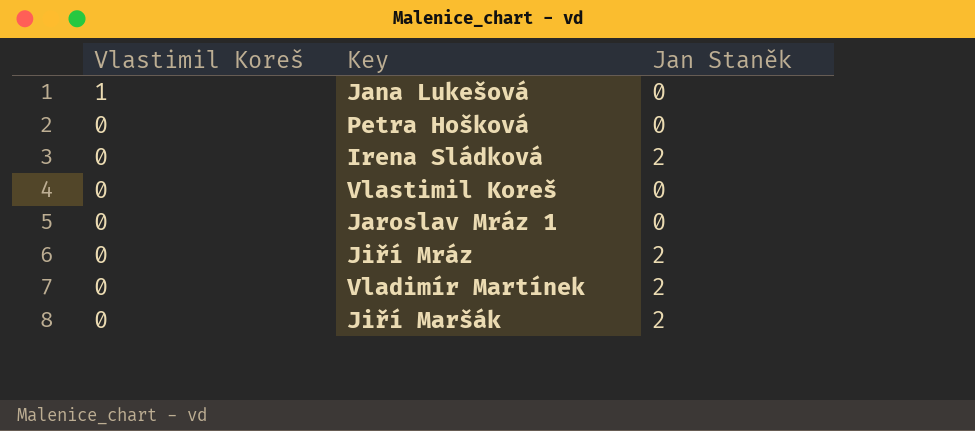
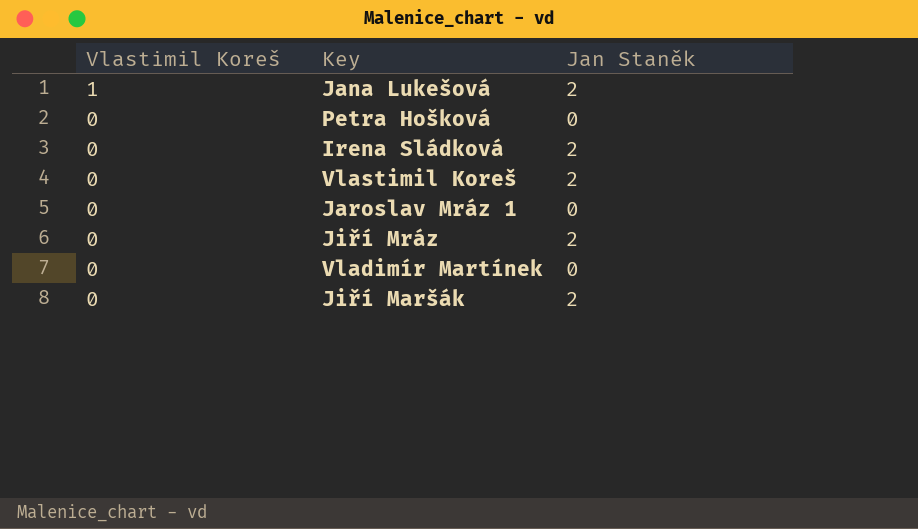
Jana Lukešová | Jan Staněk: 0 -> 2
Vlastimil Koreš | Jan Staněk: 0 -> 2
Vladimír Martínek | Jan Staněk: 2 -> 0

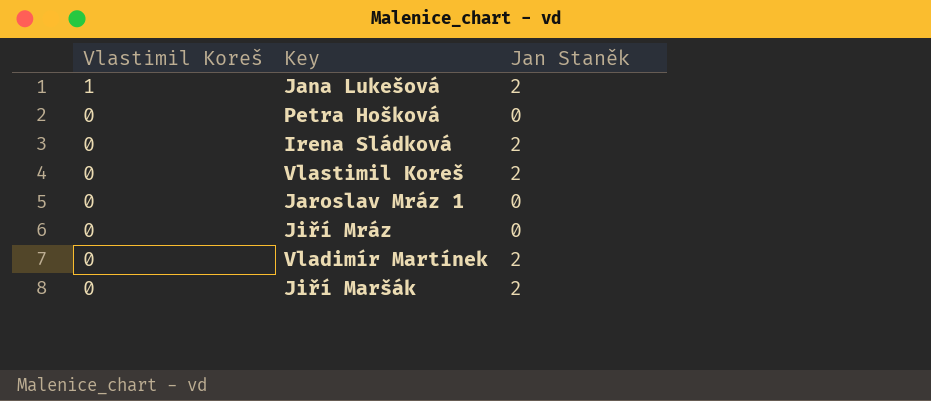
Jiří Mráz | Jan Staněk: 2 -> 0
Vladimír Martínek | Jan Staněk: 0 -> 2

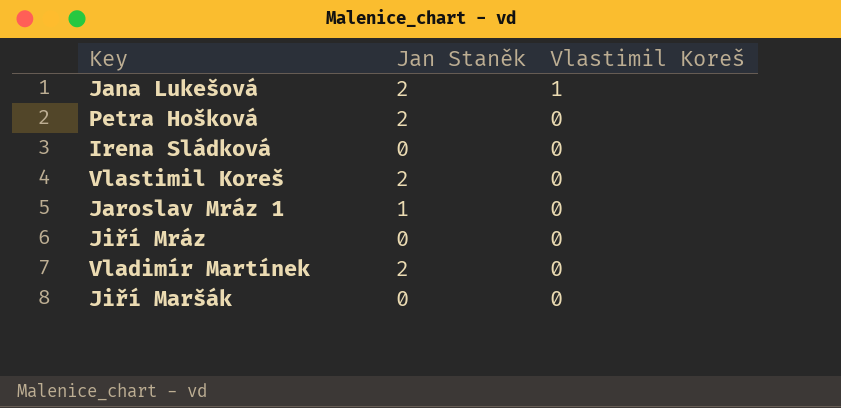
column Vlastimil Koreš | position: 1 -> 3
Petra Hošková | Jan Staněk: 0 -> 2
Irena Sládková | Jan Staněk: 2 -> 0
Jaroslav Mráz 1 | Jan Staněk: 0 -> 1
Jiří Maršák | Jan Staněk: 2 -> 0

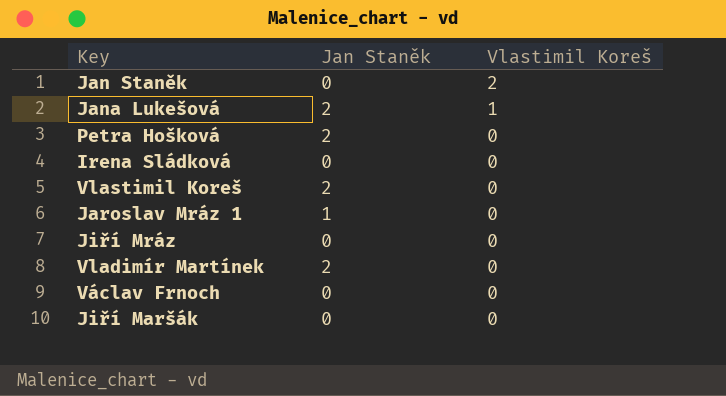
row Jan Staněk: none -> 0 | 2
row Václav Frnoch: none -> 0 | 0

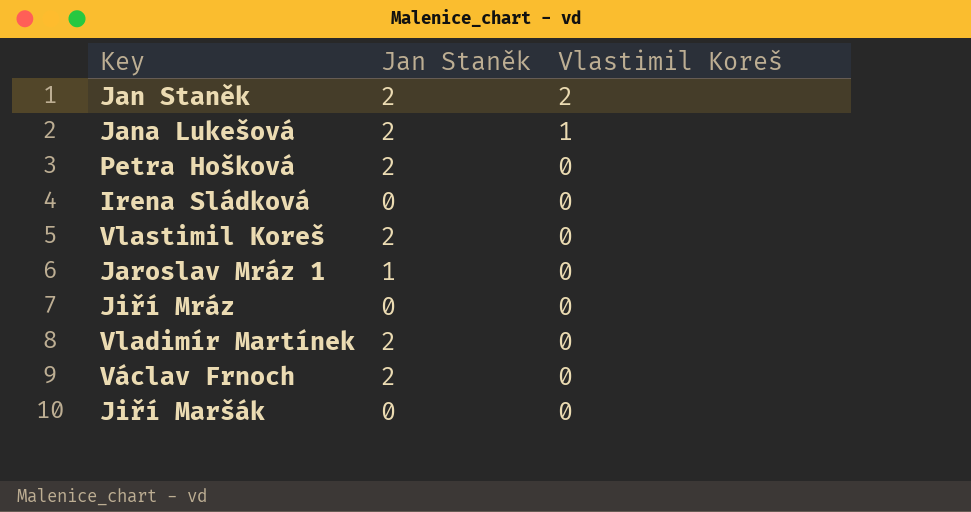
Jan Staněk | Jan Staněk: 0 -> 2
Václav Frnoch | Jan Staněk: 0 -> 2

